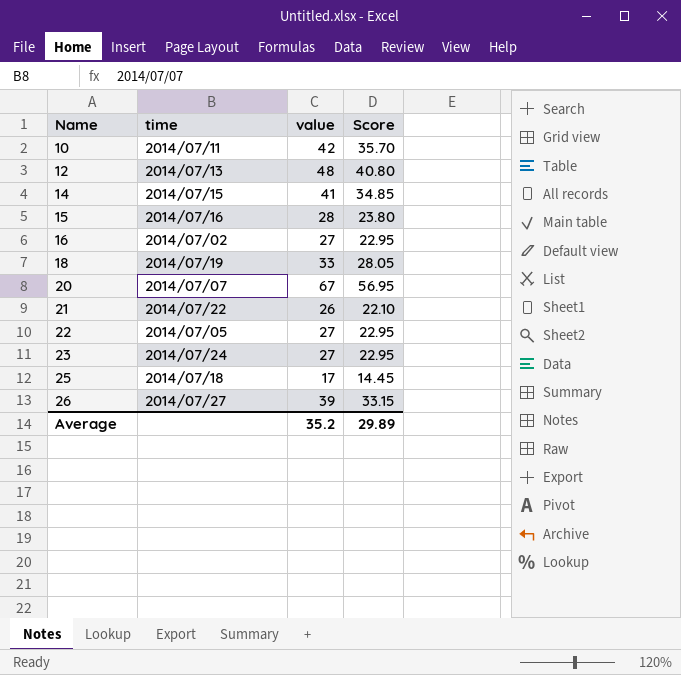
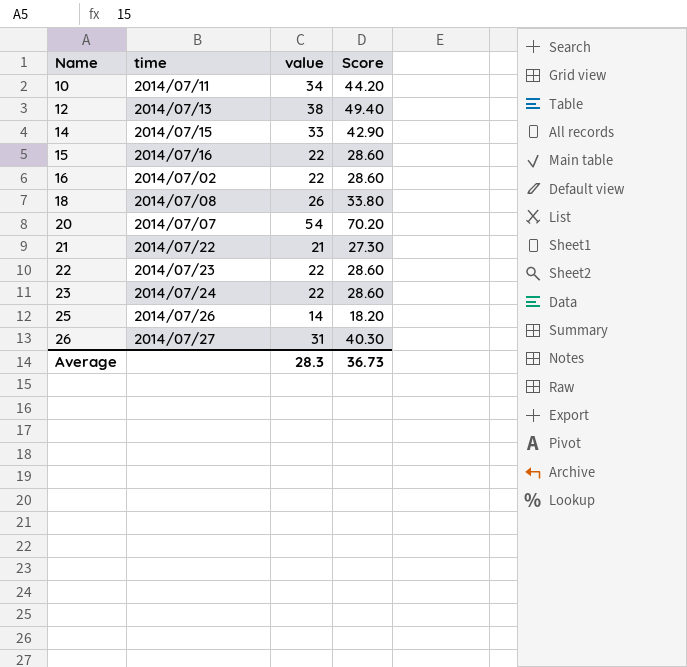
column Score | formula: [value] * 0.85 -> [value] * 1.3
10 | value: 42 -> 34
12 | value: 48 -> 38
14 | value: 41 -> 33
15 | value: 28 -> 22
16 | value: 27 -> 22
18 | time: 2014/07/19 -> 2014/07/08
18 | value: 33 -> 26
20 | value: 67 -> 54
21 | value: 26 -> 21
22 | time: 2014/07/05 -> 2014/07/23
22 | value: 27 -> 22
23 | value: 27 -> 22
25 | time: 2014/07/18 -> 2014/07/26
25 | value: 17 -> 14
26 | value: 39 -> 31
Average | value: 35.2 -> 28.3
Average | Score: 29.89 -> 36.73

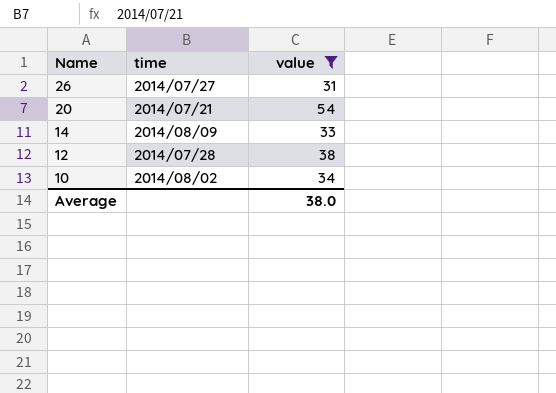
filter: none -> value >= 31
row order: Name ascending -> Name descending
column Score | formula: [value] * 1.3 -> none
20 | time: 2014/07/07 -> 2014/07/21
14 | time: 2014/07/15 -> 2014/08/09
12 | time: 2014/07/13 -> 2014/07/28
10 | time: 2014/07/11 -> 2014/08/02
Average | value: 28.3 -> 38.0

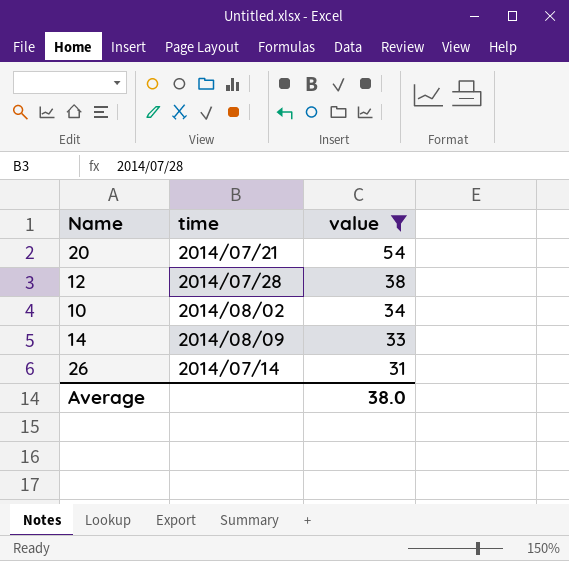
row order: Name descending -> value descending
26 | time: 2014/07/27 -> 2014/07/14

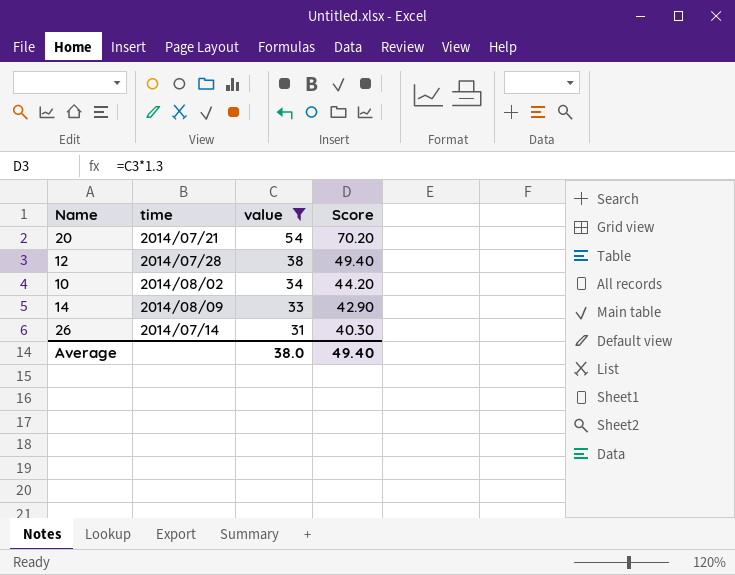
column Score | formula: none -> [value] * 1.3

